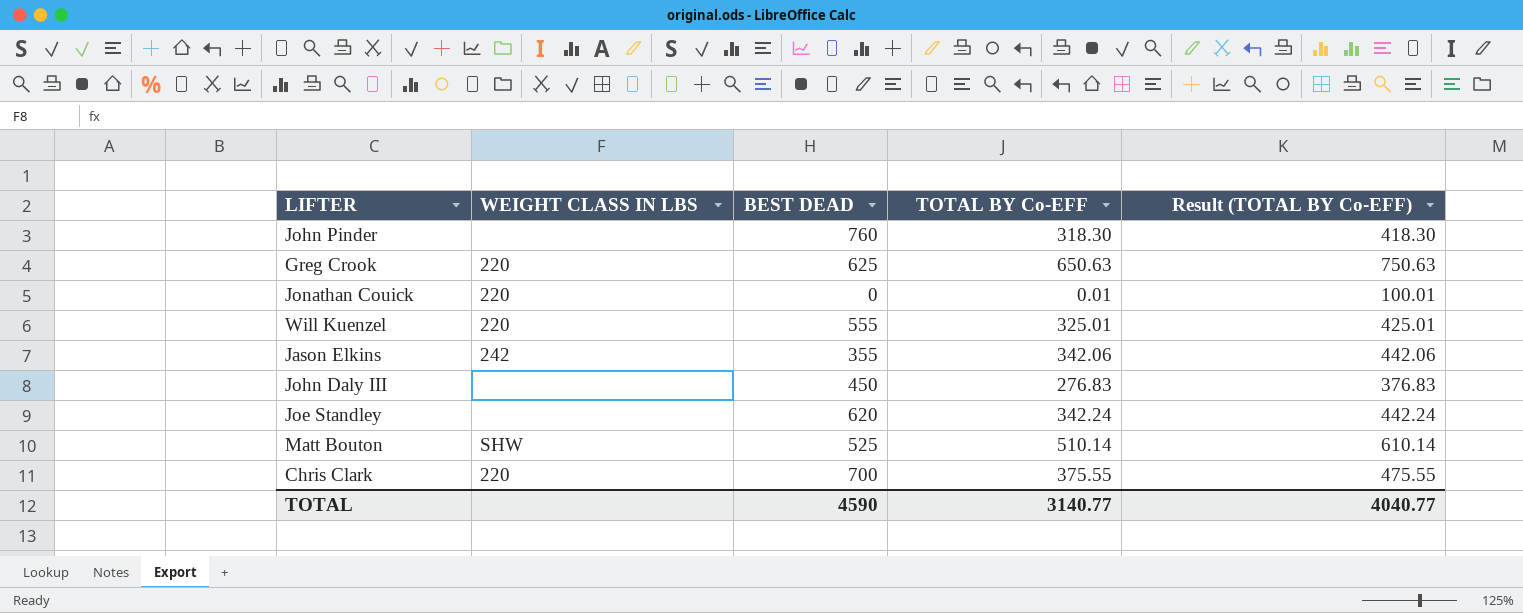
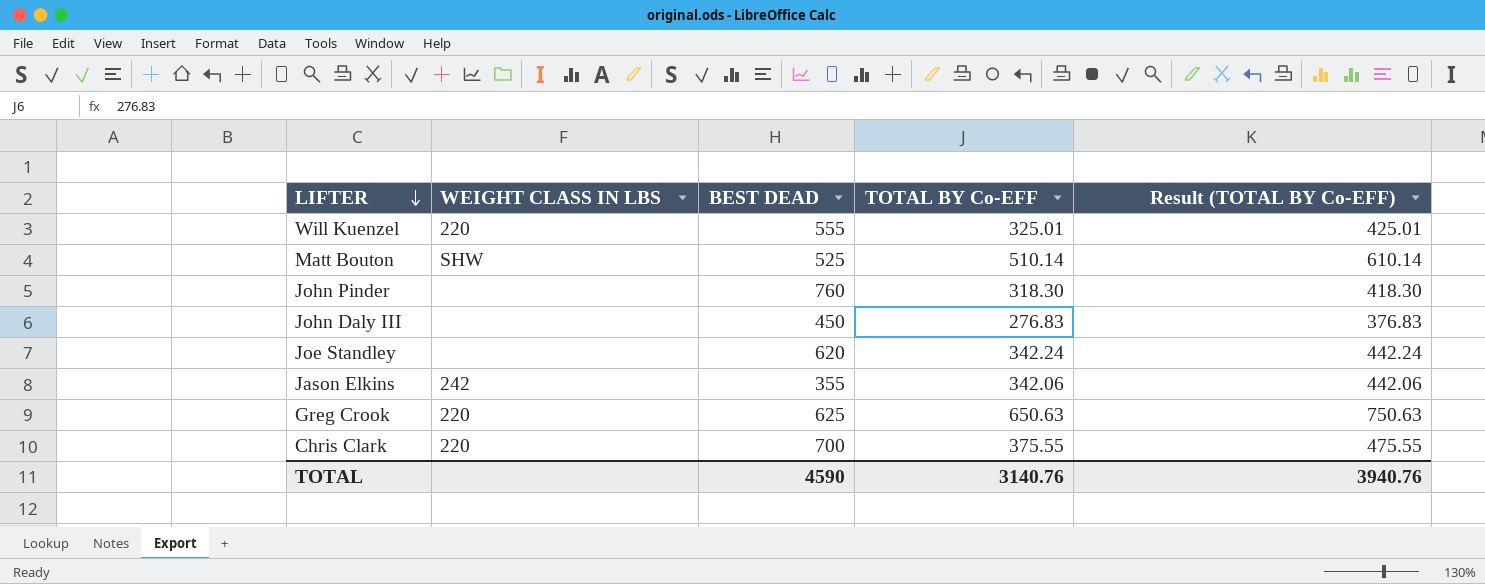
row order: none -> LIFTER descending
row Jonathan Couick: 220 | 0 | 0.01 | 100.01 -> none
TOTAL | TOTAL BY Co-EFF: 3140.77 -> 3140.76
TOTAL | Result (TOTAL BY Co-EFF): 4040.77 -> 3940.76

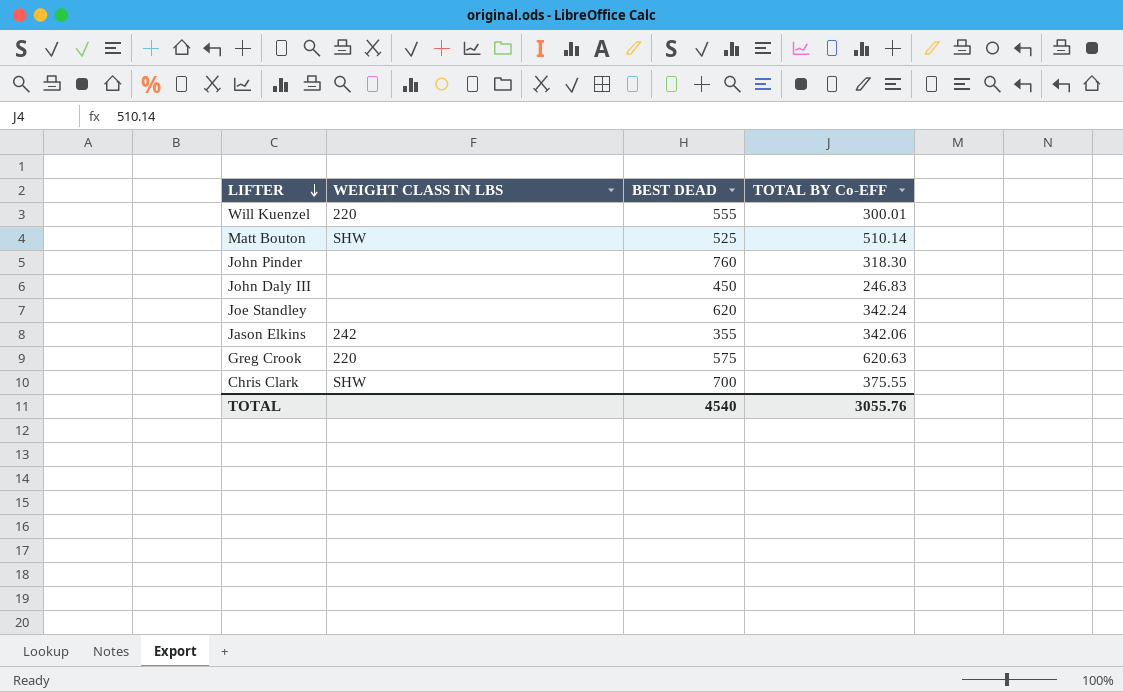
column Result (TOTAL BY Co-EFF) | formula: [TOTAL BY Co-EFF] + 100 -> none
Will Kuenzel | TOTAL BY Co-EFF: 325.01 -> 300.01
John Daly III | TOTAL BY Co-EFF: 276.83 -> 246.83
Greg Crook | BEST DEAD: 625 -> 575
Greg Crook | TOTAL BY Co-EFF: 650.63 -> 620.63
Chris Clark | WEIGHT CLASS IN LBS: 220 -> SHW
TOTAL | BEST DEAD: 4590 -> 4540
TOTAL | TOTAL BY Co-EFF: 3140.76 -> 3055.76

